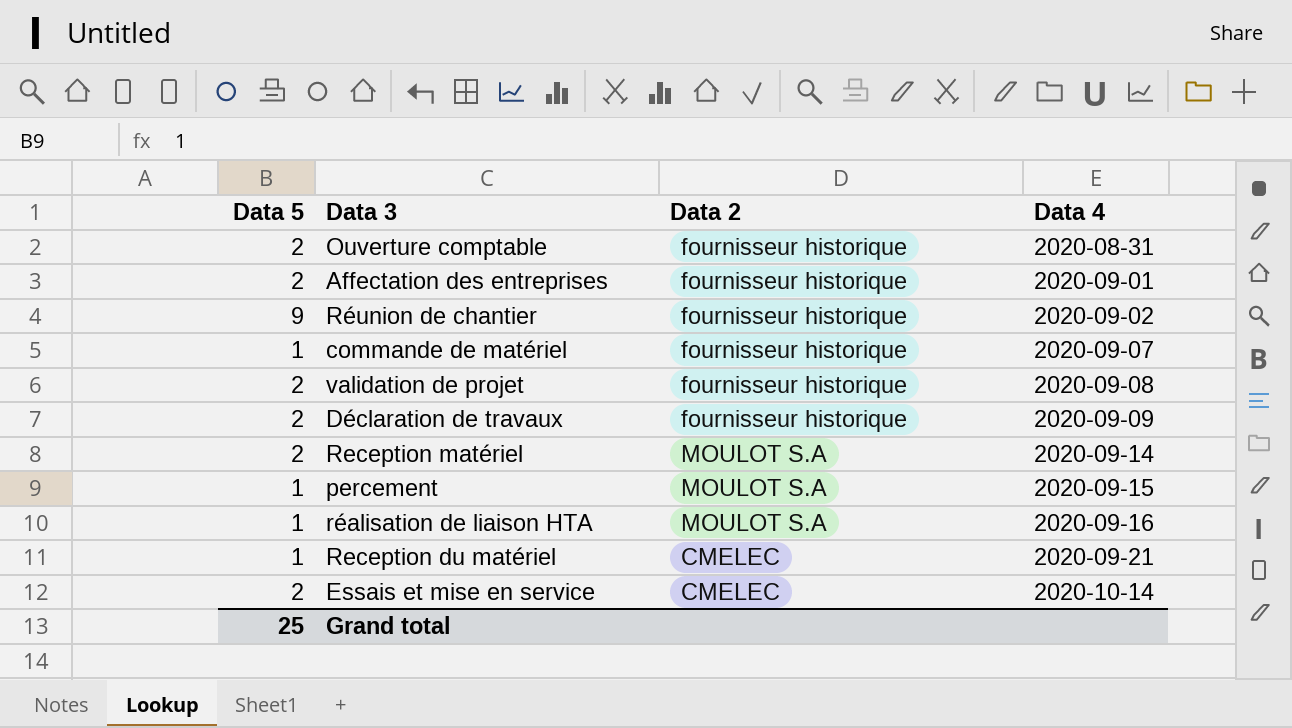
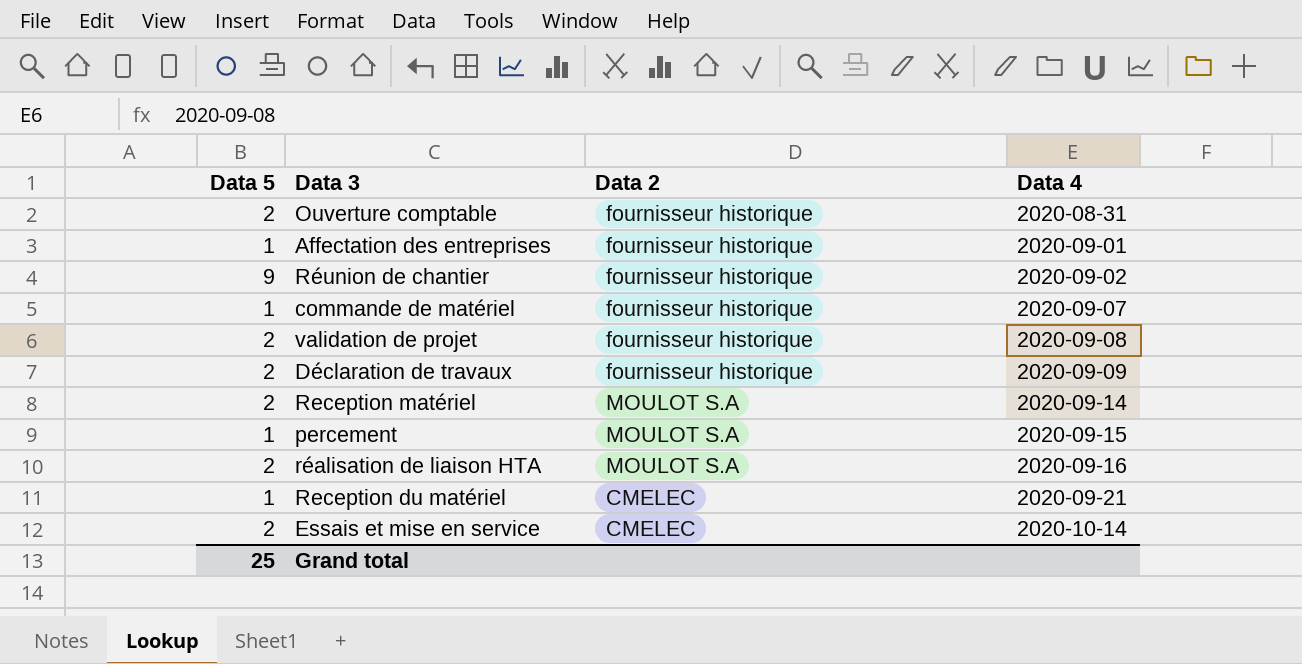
Affectation des entreprises | Data 5: 2 -> 1
réalisation de liaison HTA | Data 5: 1 -> 2

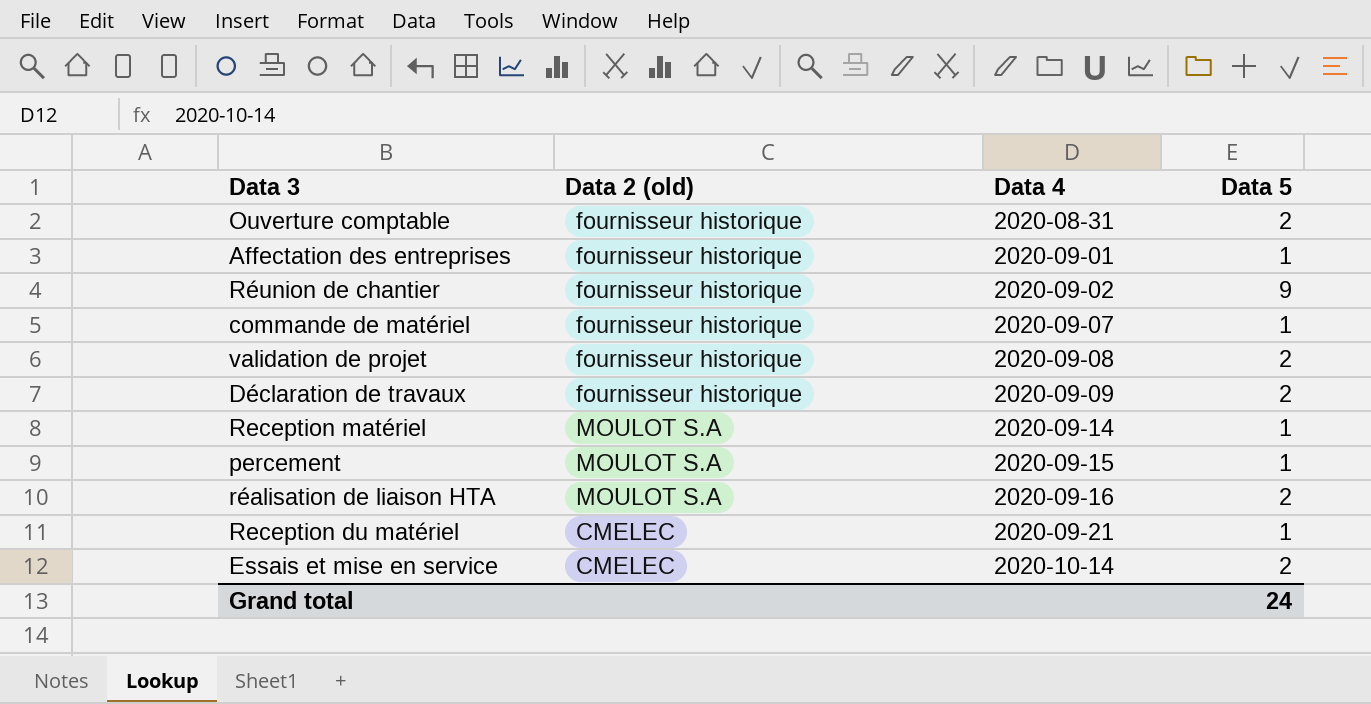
column name: Data 2 -> Data 2 (old)
column Data 5 | position: 1 -> 4
Reception matériel | Data 5: 2 -> 1
Grand total | Data 5: 25 -> 24

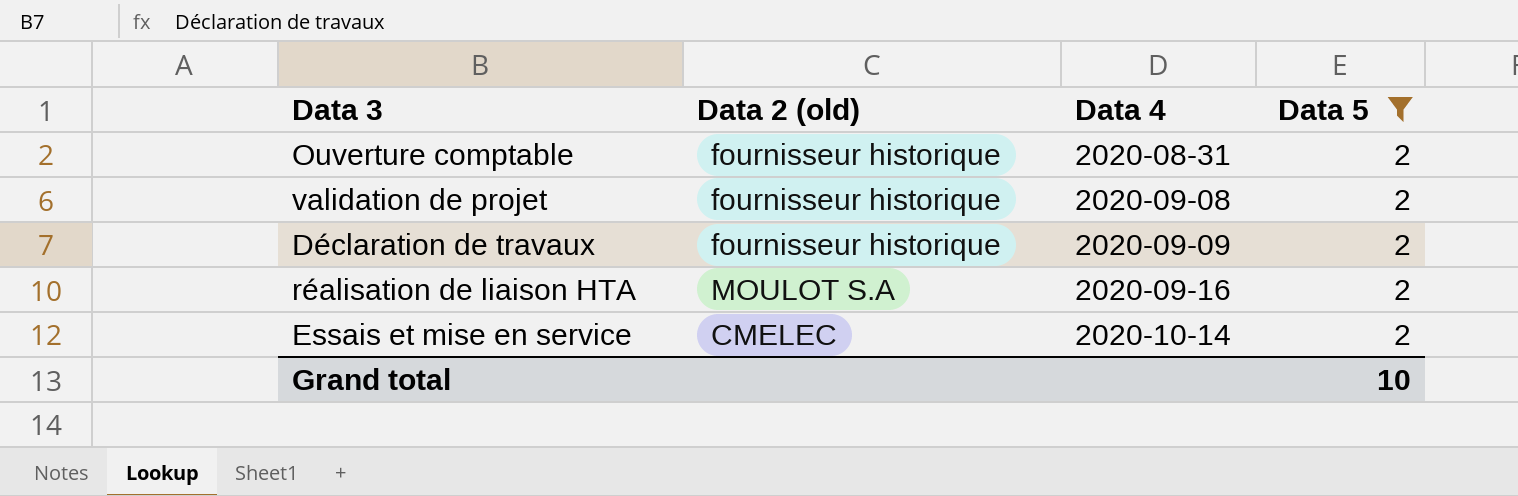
filter: none -> Data 5 = 2
Grand total | Data 5: 24 -> 10

